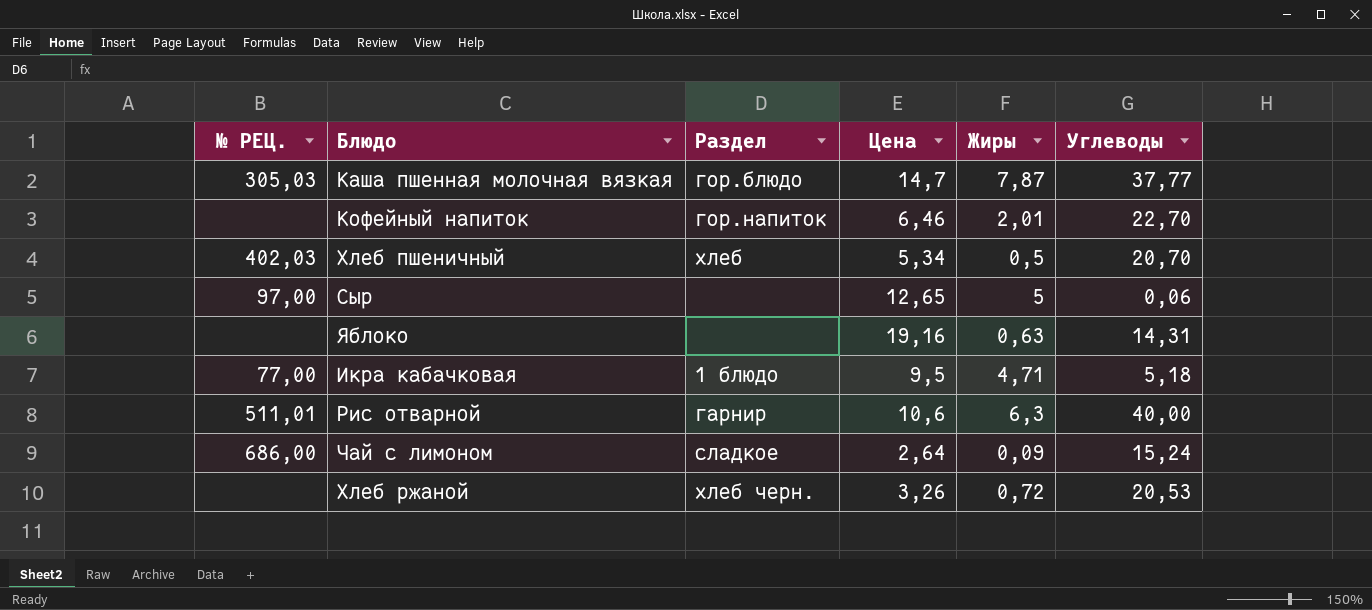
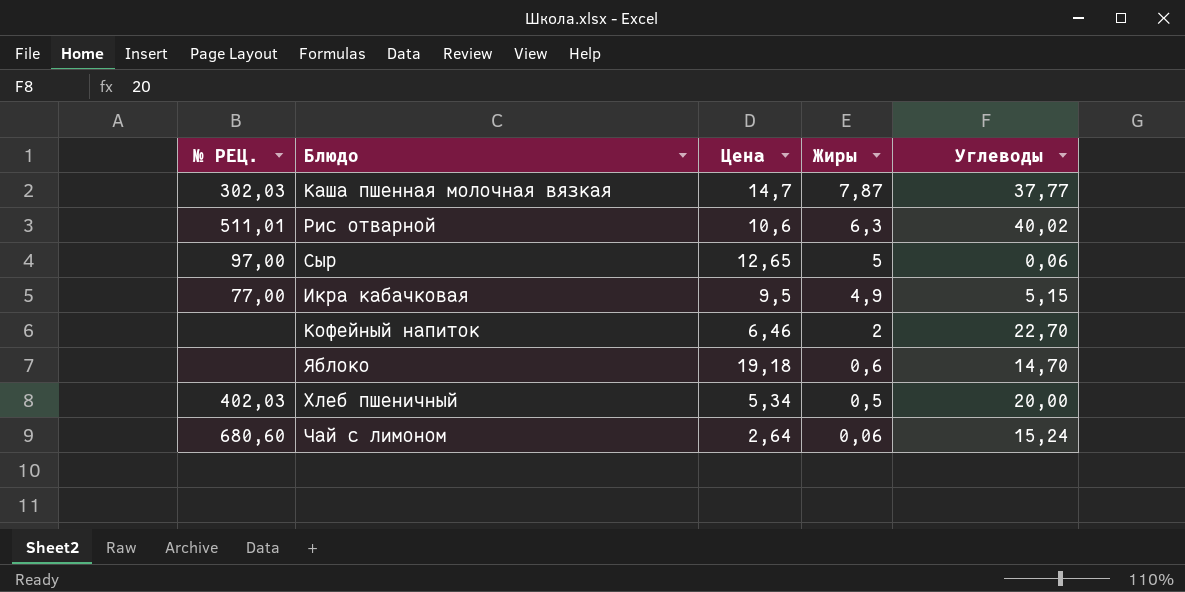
row order: none -> Жиры descending
column Раздел | position: 3 -> none
row Хлеб ржаной: none | хлеб черн. | 3,26 | 0,72 | 20,53 -> none
Каша пшенная молочная вязкая | № РЕЦ.: 305,03 -> 302,03
Рис отварной | Углеводы: 40,00 -> 40,02
Икра кабачковая | Жиры: 4,71 -> 4,9
Икра кабачковая | Углеводы: 5,18 -> 5,15
Кофейный напиток | Жиры: 2,01 -> 2
Яблоко | Цена: 19,16 -> 19,18
Яблоко | Жиры: 0,63 -> 0,6
Яблоко | Углеводы: 14,31 -> 14,70
Хлеб пшеничный | Углеводы: 20,70 -> 20,00
Чай с лимоном | № РЕЦ.: 686,00 -> 680,60
Чай с лимоном | Жиры: 0,09 -> 0,06

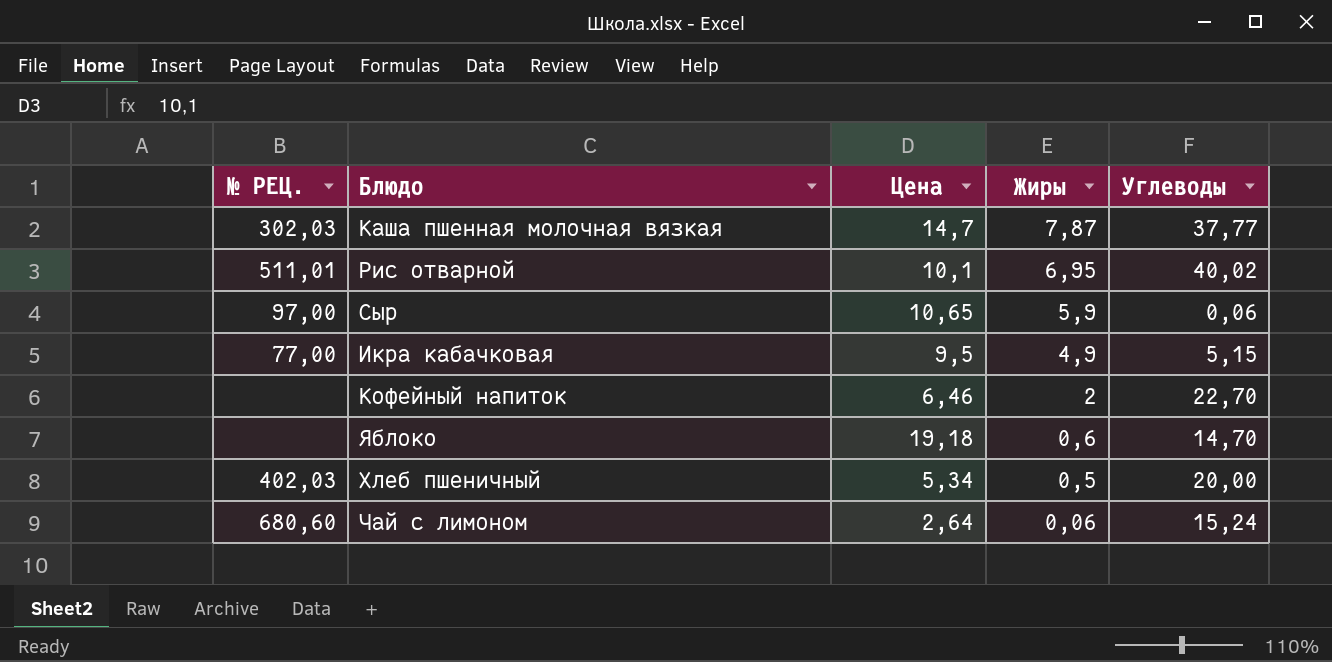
Рис отварной | Цена: 10,6 -> 10,1
Рис отварной | Жиры: 6,3 -> 6,95
Сыр | Цена: 12,65 -> 10,65
Сыр | Жиры: 5 -> 5,9

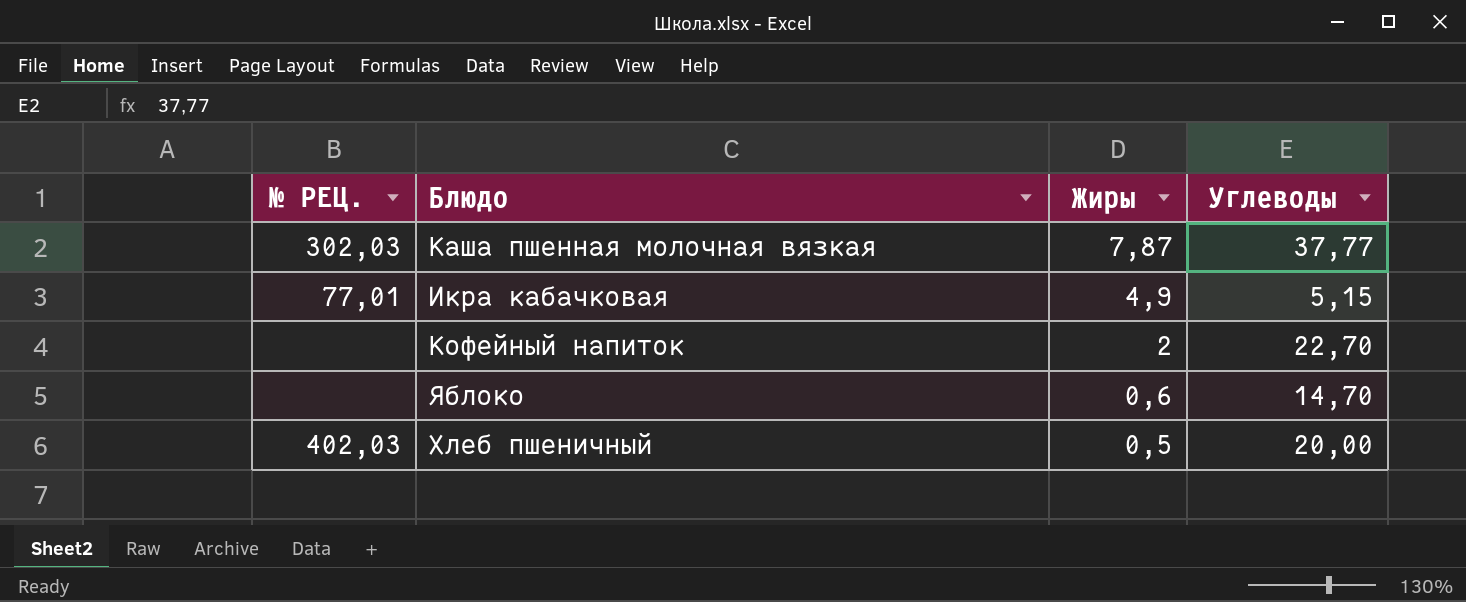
column Цена | position: 3 -> none
row Рис отварной: 511,01 | 10,1 | 6,95 | 40,02 -> none
row Сыр: 97,00 | 10,65 | 5,9 | 0,06 -> none
row Чай с лимоном: 680,60 | 2,64 | 0,06 | 15,24 -> none
Икра кабачковая | № РЕЦ.: 77,00 -> 77,01

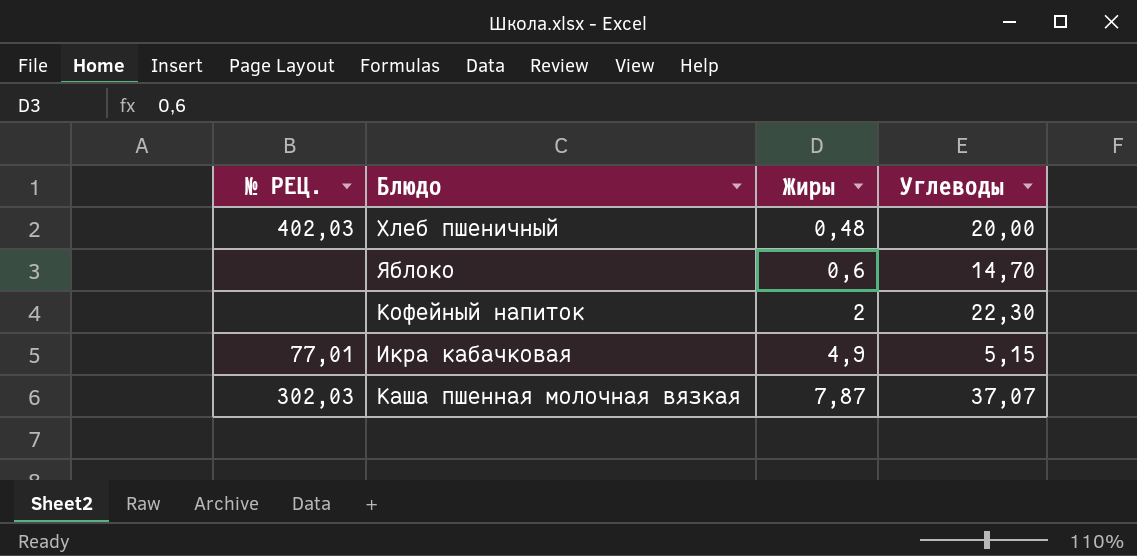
row order: Жиры descending -> Жиры ascending
Хлеб пшеничный | Жиры: 0,5 -> 0,48
Кофейный напиток | Углеводы: 22,70 -> 22,30
Каша пшенная молочная вязкая | Углеводы: 37,77 -> 37,07

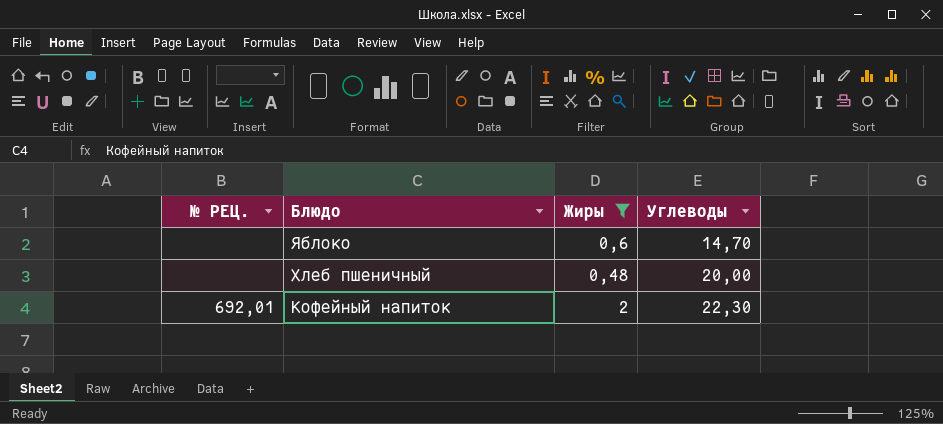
filter: none -> Жиры <= 2
row order: Жиры ascending -> Блюдо descending
Хлеб пшеничный | № РЕЦ.: 402,03 -> none
Кофейный напиток | № РЕЦ.: none -> 692,01

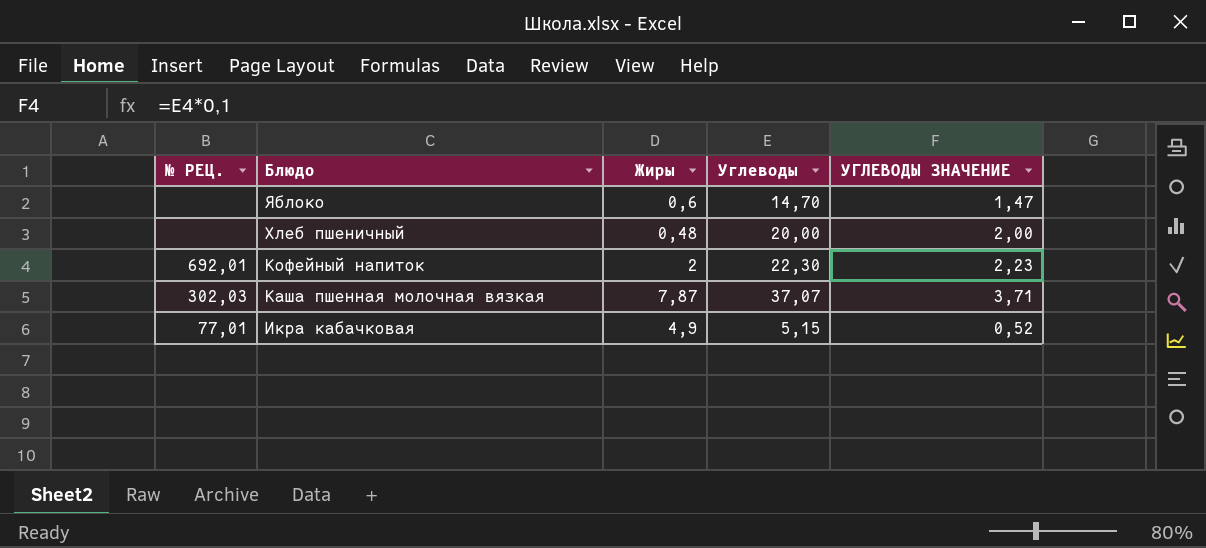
filter: Жиры <= 2 -> none
column УГЛЕВОДЫ ЗНАЧЕНИЕ | formula: none -> [Углеводы] * 0,1

